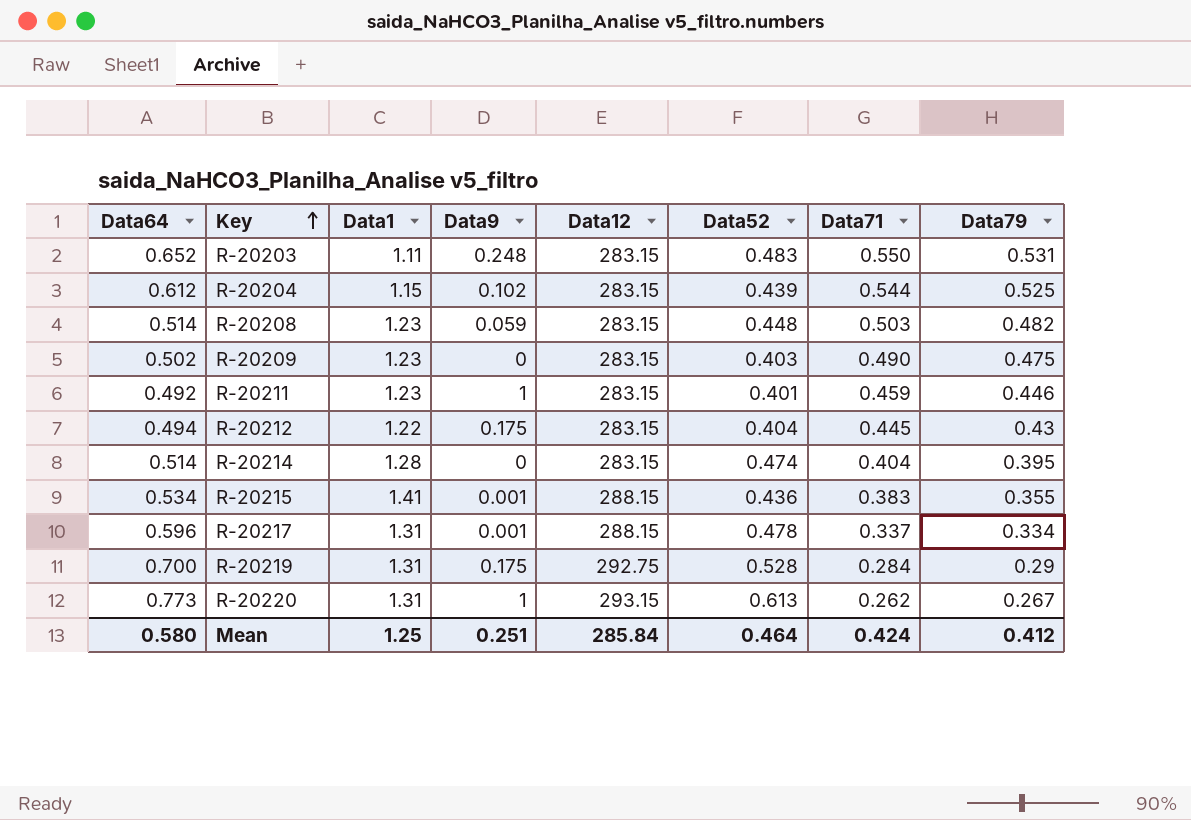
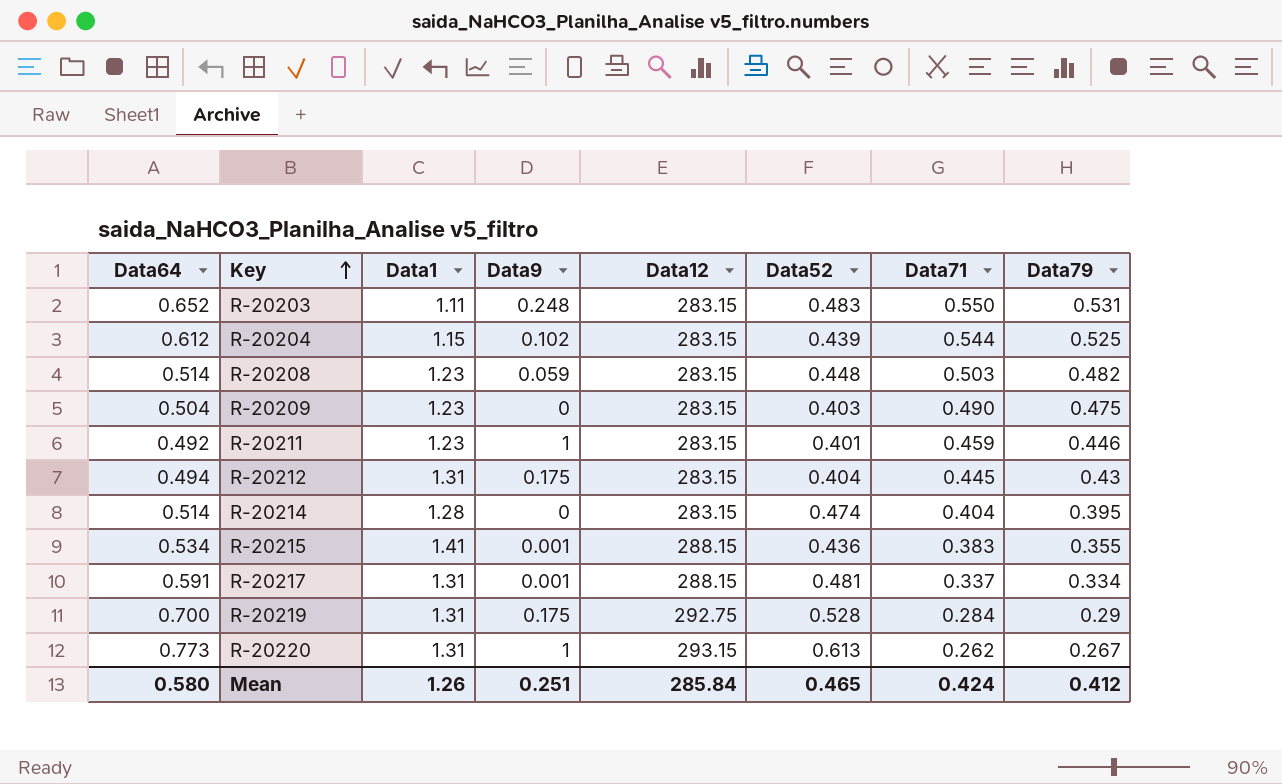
R-20209 | Data64: 0.502 -> 0.504
R-20212 | Data1: 1.22 -> 1.31
R-20217 | Data64: 0.596 -> 0.591
R-20217 | Data52: 0.478 -> 0.481
Mean | Data1: 1.25 -> 1.26
Mean | Data52: 0.464 -> 0.465

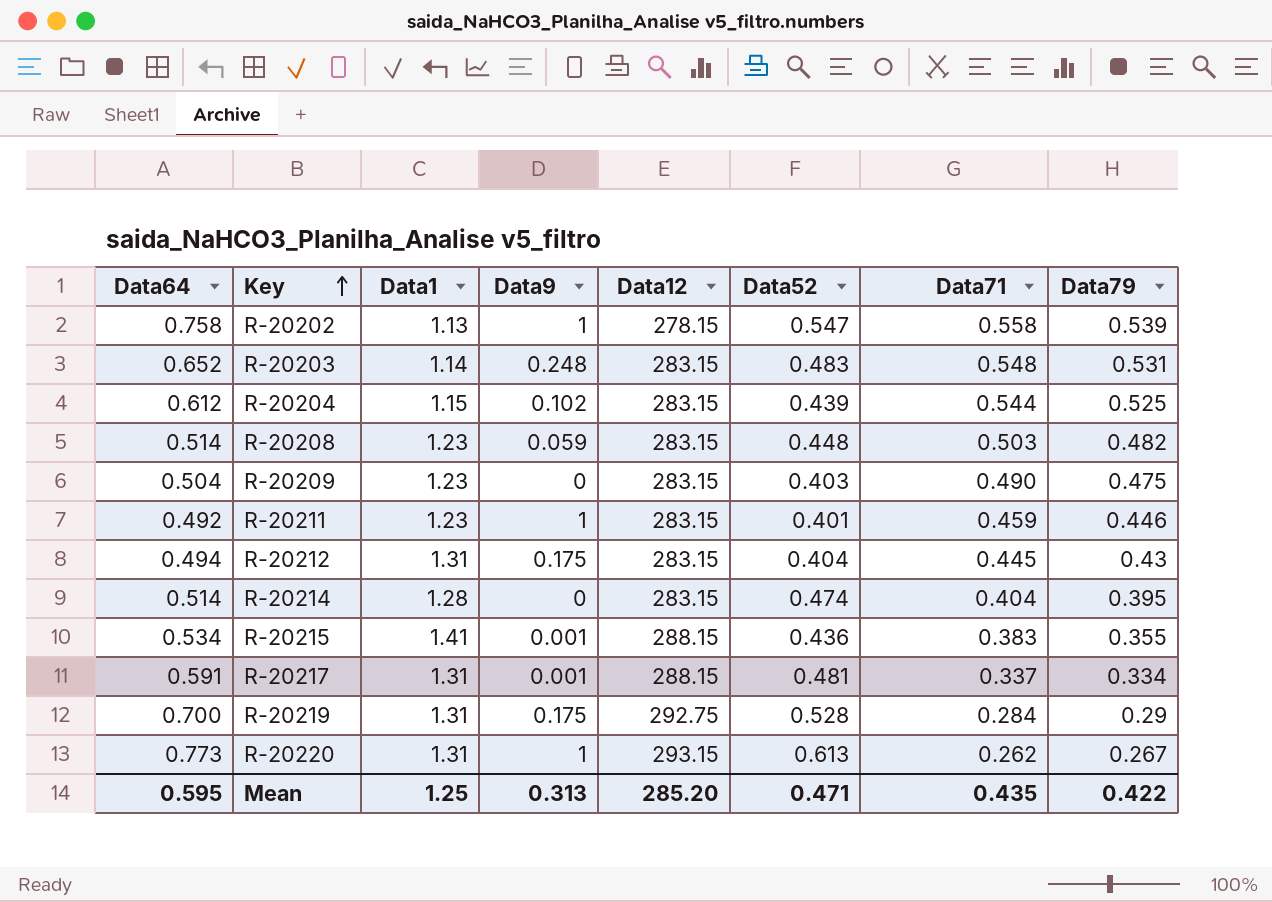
row R-20202: none -> 0.758 | 1.13 | 1 | 278.15 | 0.547 | 0.558 | 0.539
R-20203 | Data1: 1.11 -> 1.14
R-20203 | Data71: 0.550 -> 0.548
Mean | Data64: 0.580 -> 0.595
Mean | Data1: 1.26 -> 1.25
Mean | Data9: 0.251 -> 0.313
Mean | Data12: 285.84 -> 285.20
Mean | Data52: 0.465 -> 0.471
Mean | Data71: 0.424 -> 0.435
Mean | Data79: 0.412 -> 0.422

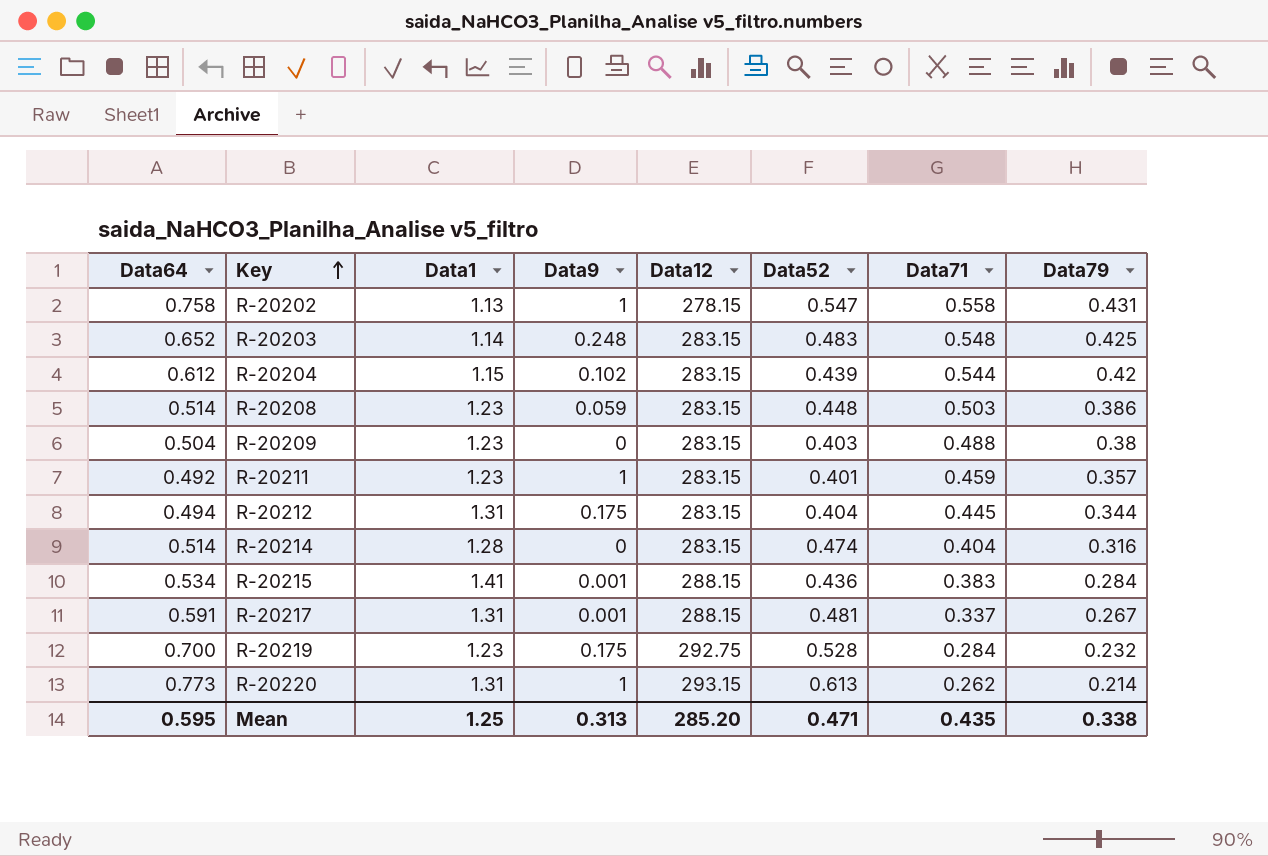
R-20202 | Data79: 0.539 -> 0.431
R-20203 | Data79: 0.531 -> 0.425
R-20204 | Data79: 0.525 -> 0.42
R-20208 | Data79: 0.482 -> 0.386
R-20209 | Data71: 0.490 -> 0.488
R-20209 | Data79: 0.475 -> 0.38
R-20211 | Data79: 0.446 -> 0.357
R-20212 | Data79: 0.43 -> 0.344
R-20214 | Data79: 0.395 -> 0.316
R-20215 | Data79: 0.355 -> 0.284
R-20217 | Data79: 0.334 -> 0.267
R-20219 | Data1: 1.31 -> 1.23
R-20219 | Data79: 0.29 -> 0.232
R-20220 | Data79: 0.267 -> 0.214
Mean | Data79: 0.422 -> 0.338

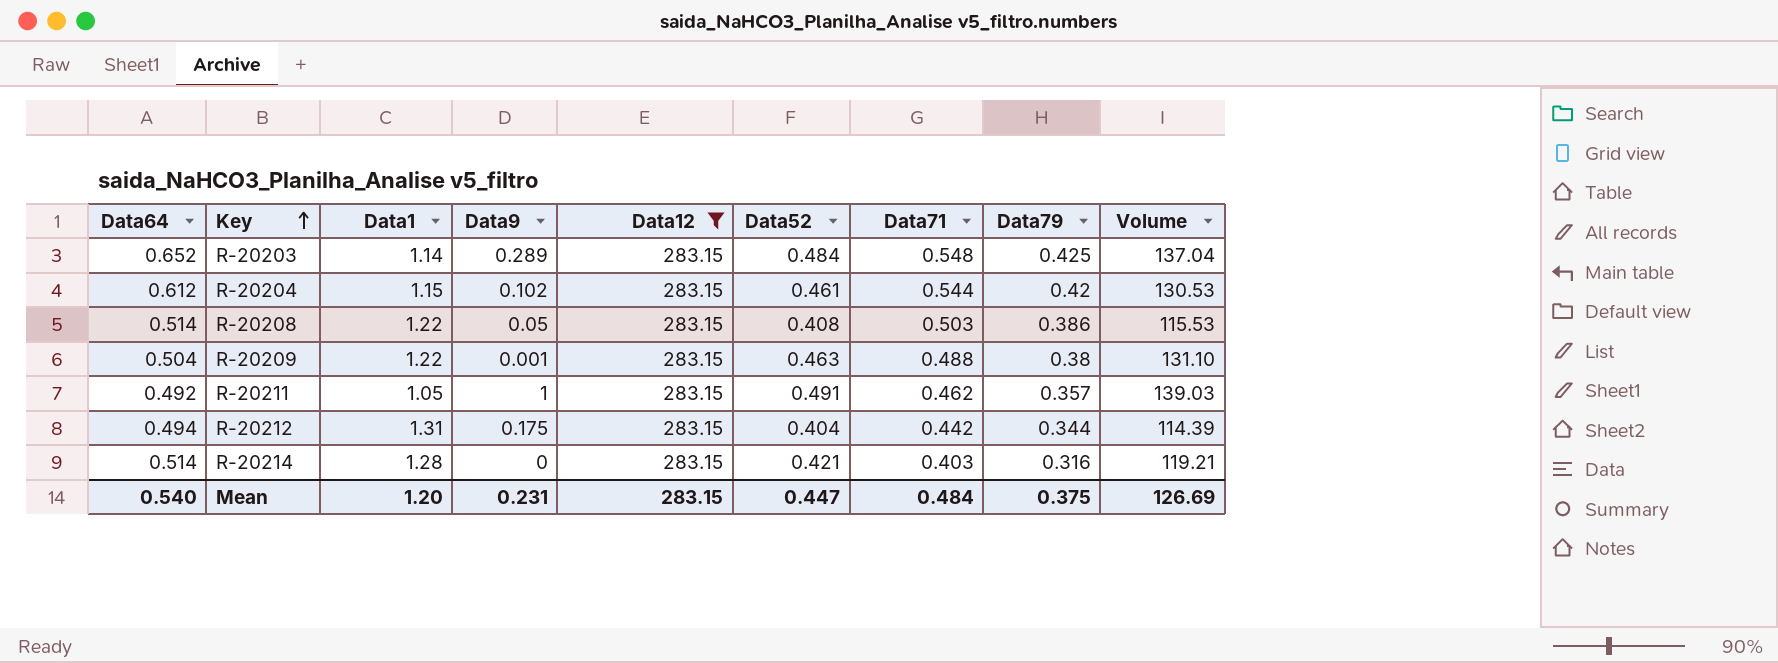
filter: none -> Data12 = 283.15
column Volume | formula: none -> [Data12] * [Data52]
R-20203 | Data9: 0.248 -> 0.289
R-20203 | Data52: 0.483 -> 0.484
R-20204 | Data52: 0.439 -> 0.461
R-20208 | Data1: 1.23 -> 1.22
R-20208 | Data9: 0.059 -> 0.05
R-20208 | Data52: 0.448 -> 0.408
R-20209 | Data1: 1.23 -> 1.22
R-20209 | Data9: 0 -> 0.001
R-20209 | Data52: 0.403 -> 0.463
R-20211 | Data1: 1.23 -> 1.05
R-20211 | Data52: 0.401 -> 0.491
R-20211 | Data71: 0.459 -> 0.462
R-20212 | Data71: 0.445 -> 0.442
R-20214 | Data52: 0.474 -> 0.421
R-20214 | Data71: 0.404 -> 0.403
Mean | Data64: 0.595 -> 0.540
Mean | Data1: 1.25 -> 1.20
Mean | Data9: 0.313 -> 0.231
Mean | Data12: 285.20 -> 283.15
Mean | Data52: 0.471 -> 0.447
Mean | Data71: 0.435 -> 0.484
Mean | Data79: 0.338 -> 0.375

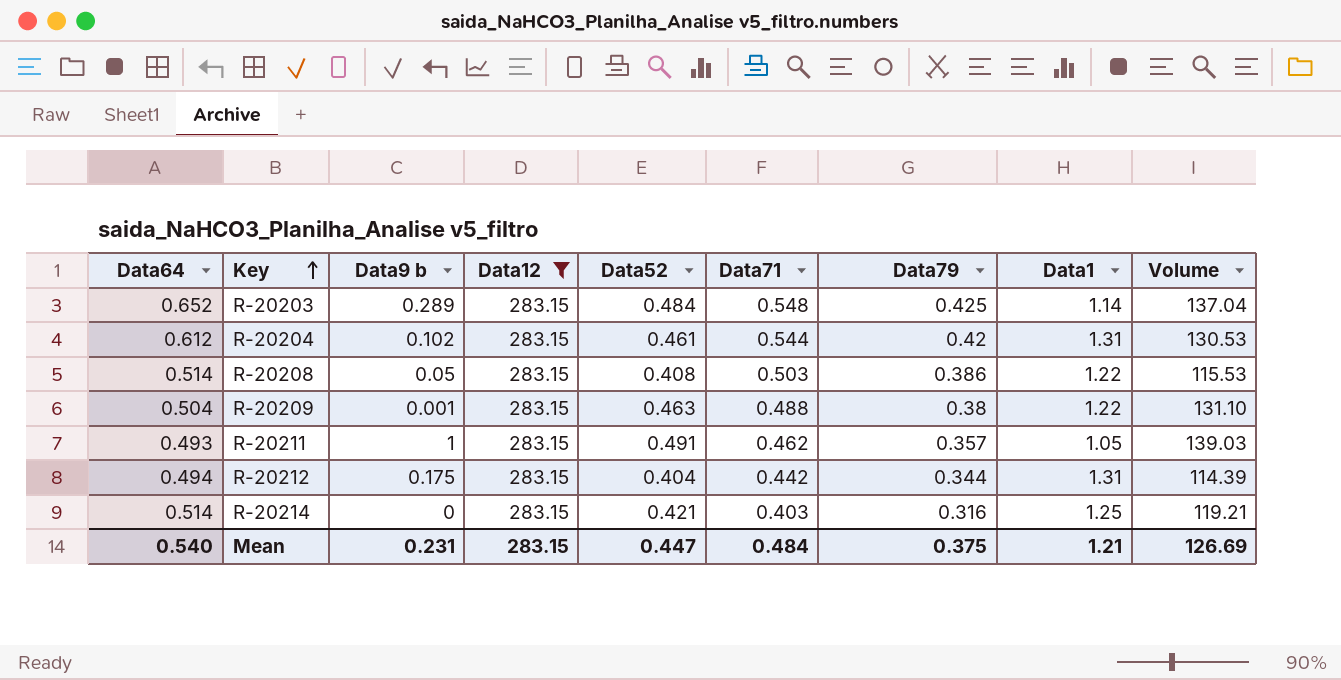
column name: Data9 -> Data9 b
column Data1 | position: 3 -> 8
R-20204 | Data1: 1.15 -> 1.31
R-20211 | Data64: 0.492 -> 0.493
R-20214 | Data1: 1.28 -> 1.25
Mean | Data1: 1.20 -> 1.21

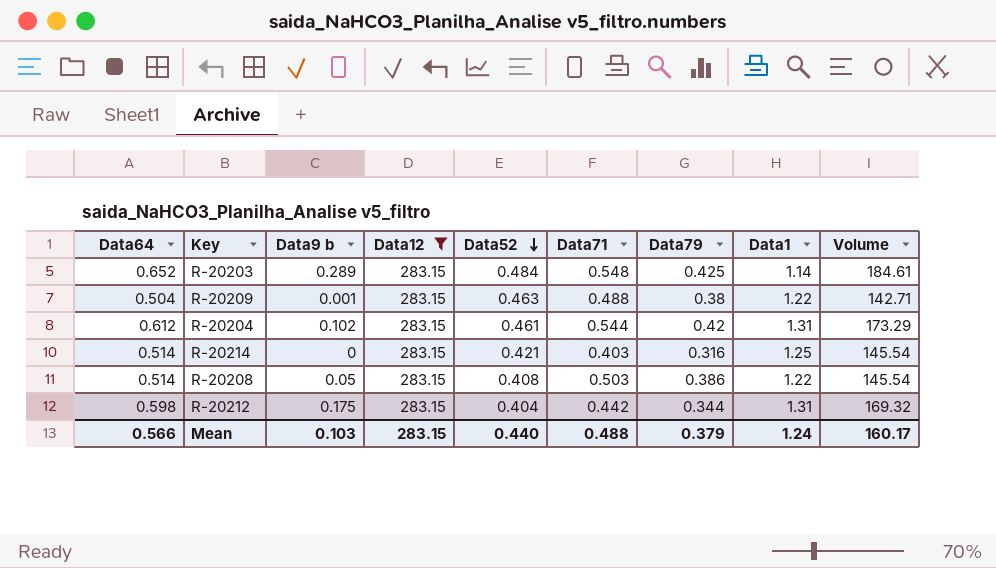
row order: Key ascending -> Data52 descending
column Volume | formula: [Data12] * [Data52] -> [Data64] * [Data12]
row R-20211: 0.493 | 1 | 283.15 | 0.491 | 0.462 | 0.357 | 1.05 | 139.03 -> none
R-20212 | Data64: 0.494 -> 0.598
Mean | Data64: 0.540 -> 0.566
Mean | Data9 b: 0.231 -> 0.103
Mean | Data52: 0.447 -> 0.440
Mean | Data71: 0.484 -> 0.488
Mean | Data79: 0.375 -> 0.379
Mean | Data1: 1.21 -> 1.24
Mean | Volume: 126.69 -> 160.17

